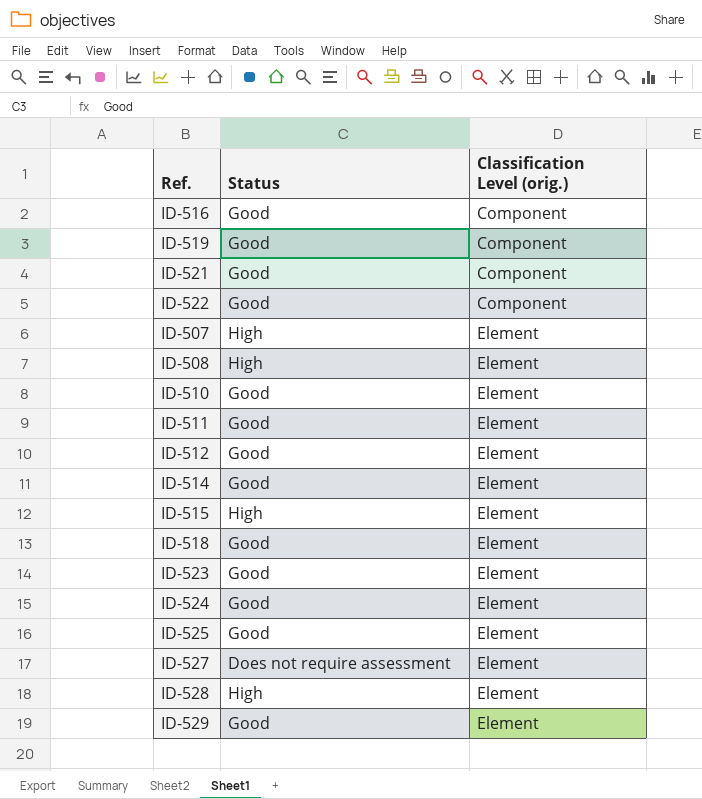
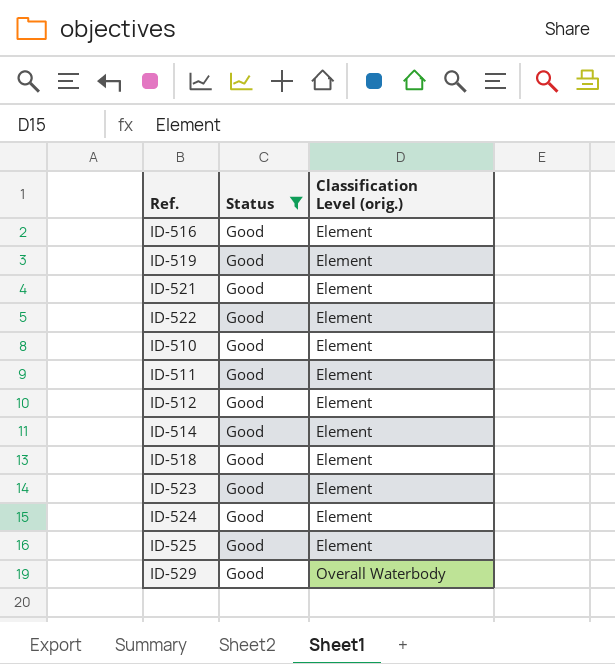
filter: none -> Status = Good
ID-516 | Classification Level (orig.): Component -> Element
ID-519 | Classification Level (orig.): Component -> Element
ID-521 | Classification Level (orig.): Component -> Element
ID-522 | Classification Level (orig.): Component -> Element
ID-529 | Classification Level (orig.): Element -> Overall Waterbody

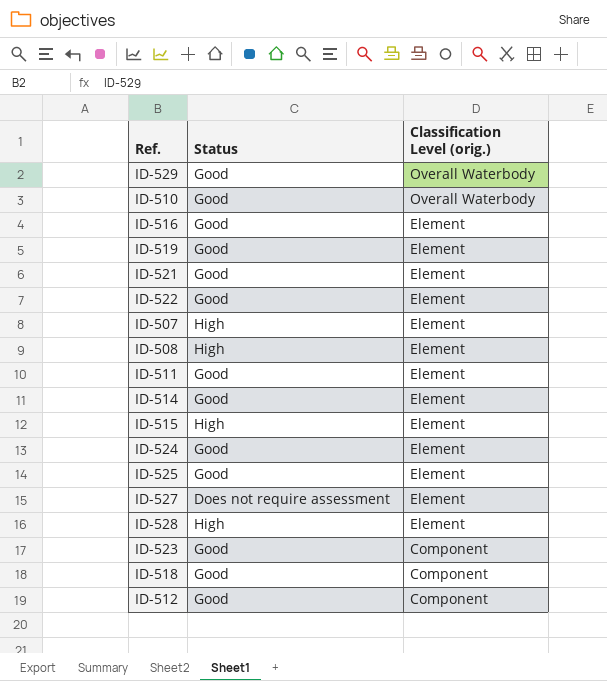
filter: Status = Good -> none
row order: Classification Level (orig.) ascending -> Classification Level (orig.) descending
ID-510 | Classification Level (orig.): Element -> Overall Waterbody
ID-523 | Classification Level (orig.): Element -> Component
ID-518 | Classification Level (orig.): Element -> Component
ID-512 | Classification Level (orig.): Element -> Component

